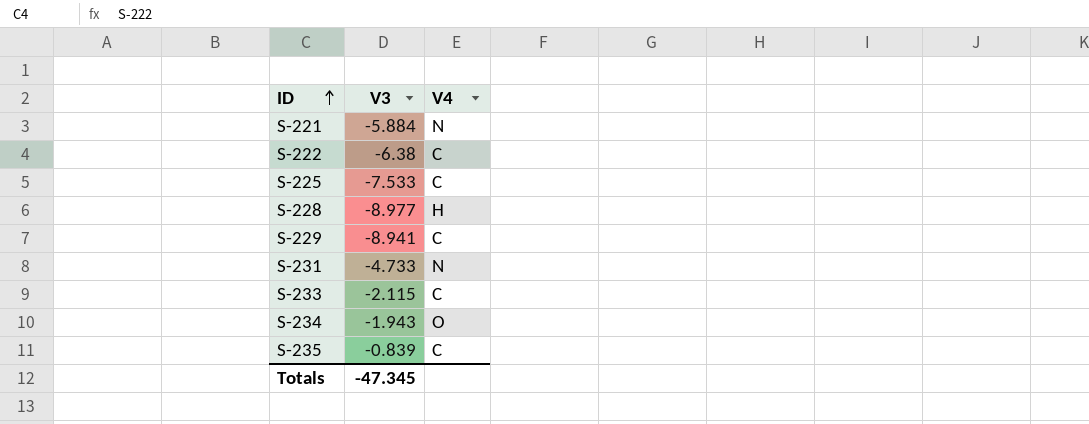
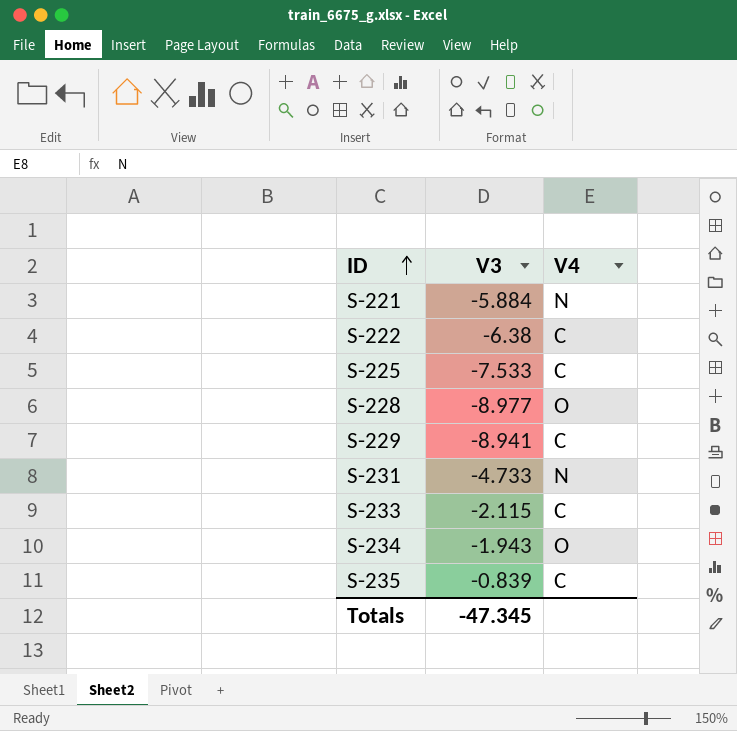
S-228 | V4: H -> O

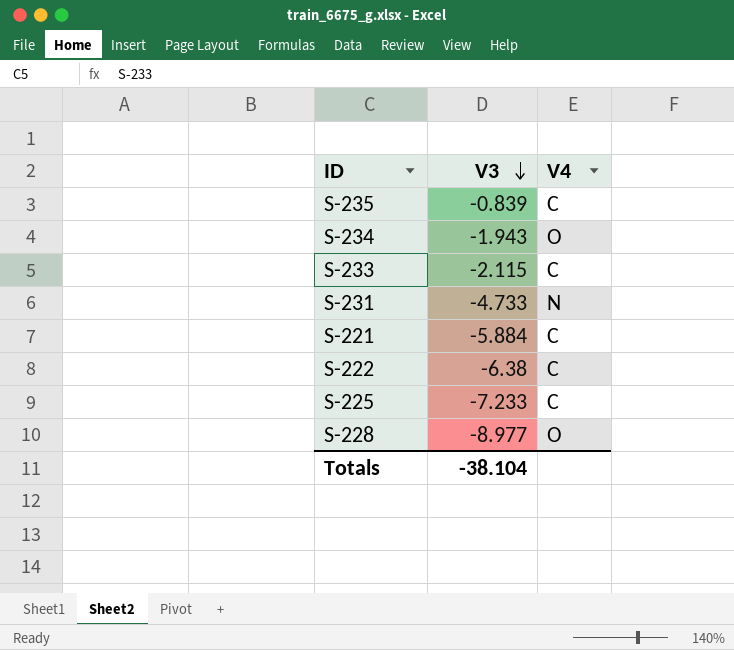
row order: ID ascending -> V3 descending
row S-229: -8.941 | C -> none
S-221 | V4: N -> C
S-225 | V3: -7.533 -> -7.233
Totals | V3: -47.345 -> -38.104

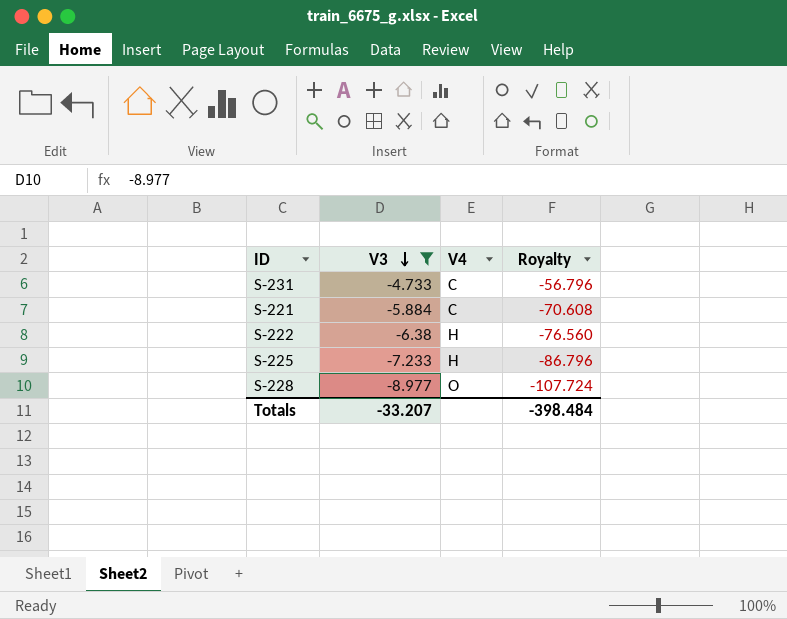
filter: none -> V3 <= -4.733
column Royalty | formula: none -> [V3] * 12
S-231 | V4: N -> C
S-222 | V4: C -> H
S-225 | V4: C -> H
Totals | V3: -38.104 -> -33.207

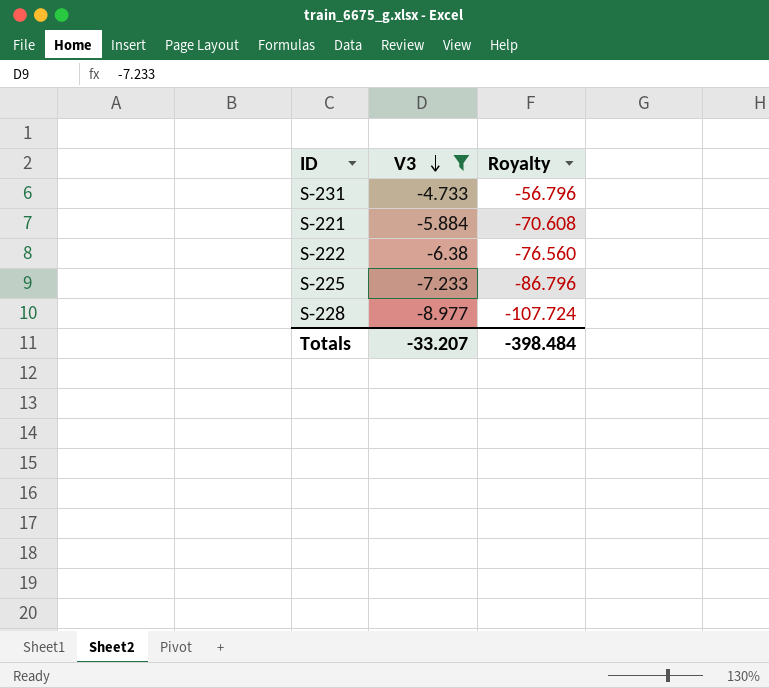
column V4 | position: 3 -> none

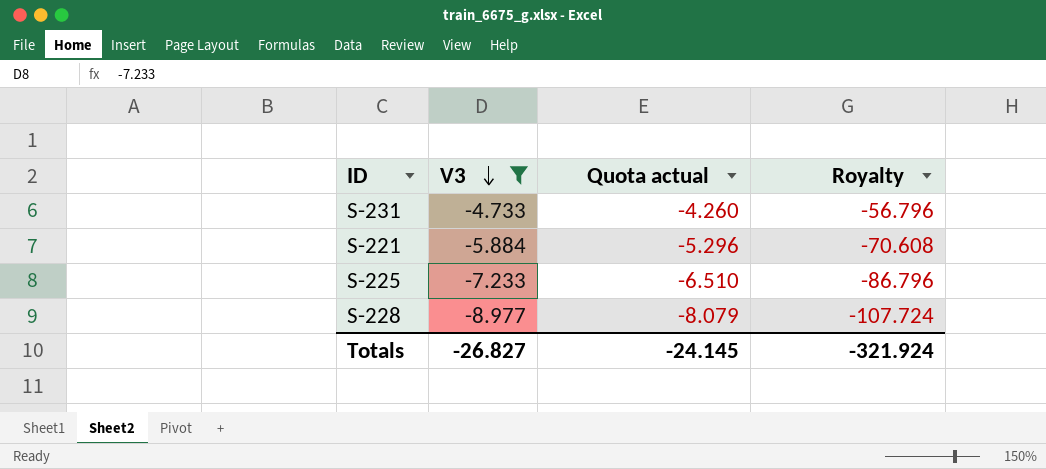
column Quota actual | formula: none -> [V3] * 0.9
row S-222: -6.38 | -76.560 -> none
Totals | V3: -33.207 -> -26.827
Totals | Royalty: -398.484 -> -321.924

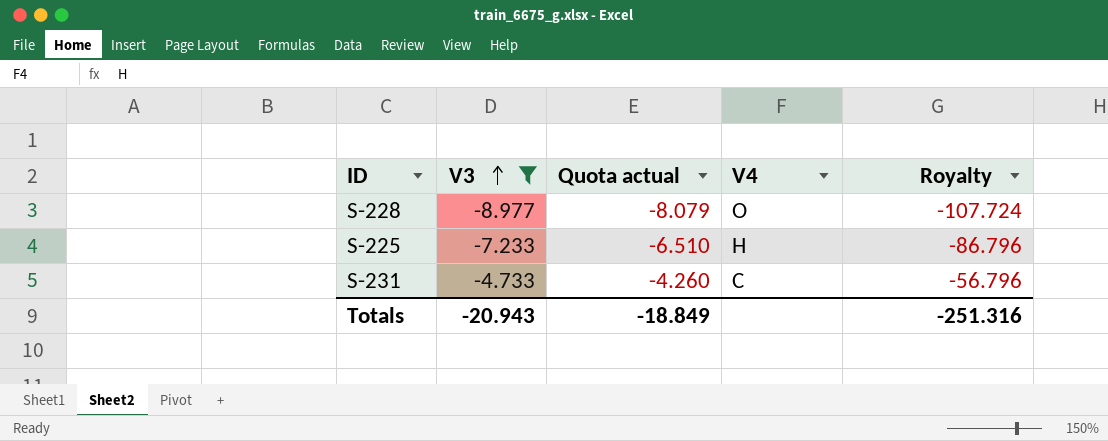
row order: V3 descending -> V3 ascending
column V4 | position: none -> 4
row S-221: -5.884 | -5.296 | -70.608 -> none
Totals | V3: -26.827 -> -20.943
Totals | Quota actual: -24.145 -> -18.849
Totals | Royalty: -321.924 -> -251.316

